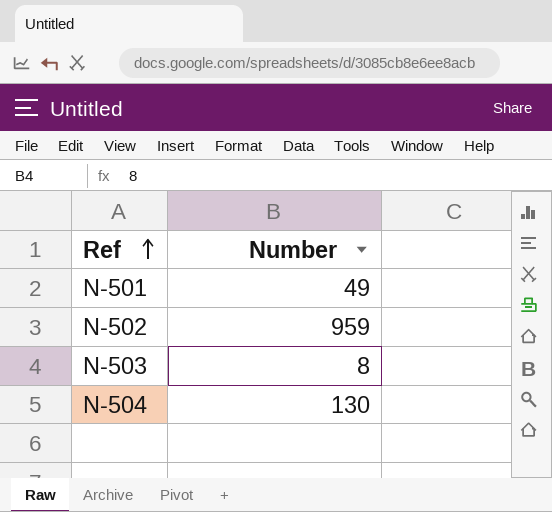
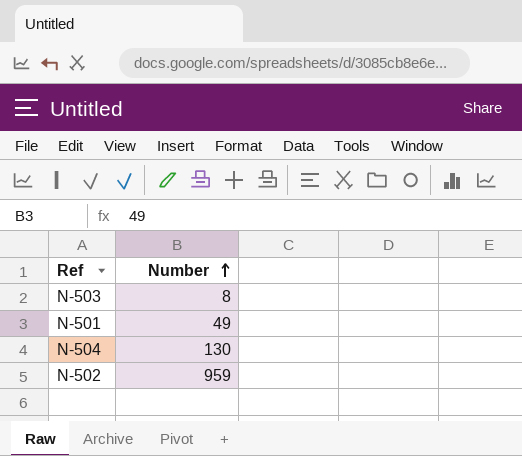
row order: Ref ascending -> Number ascending

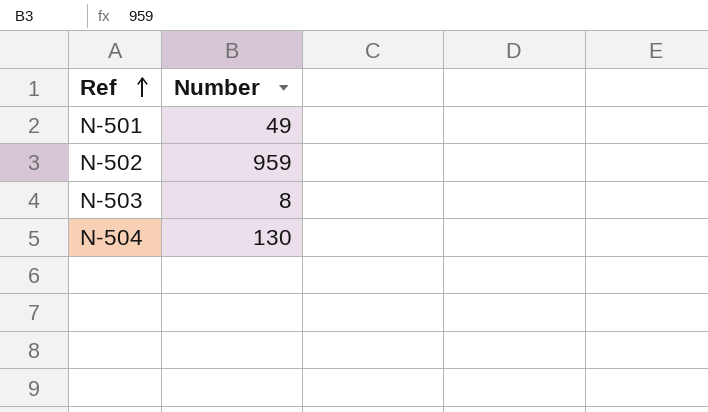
row order: Number ascending -> Ref ascending

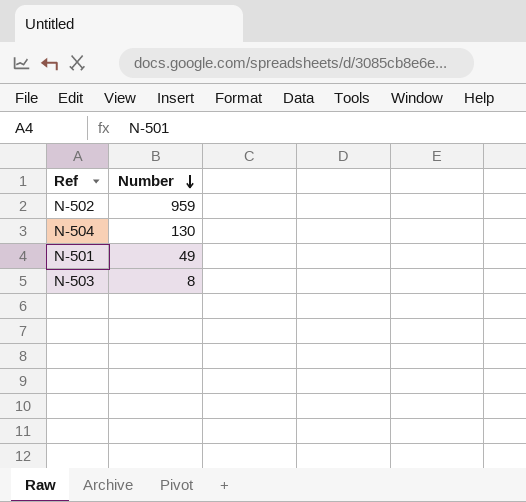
row order: Ref ascending -> Number descending

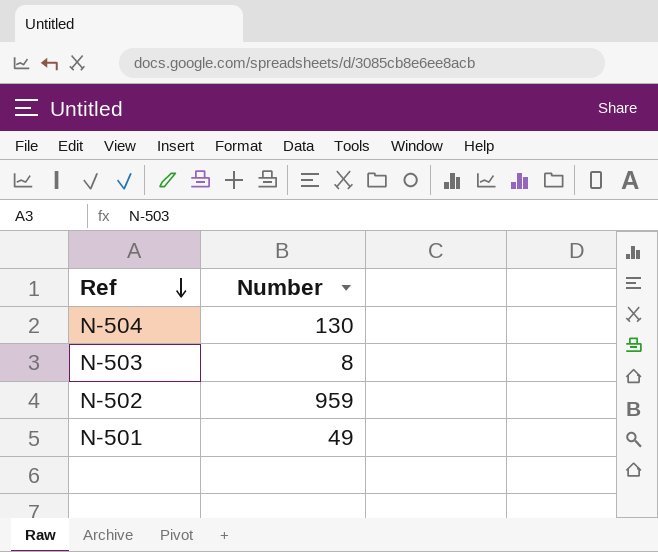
row order: Number descending -> Ref descending

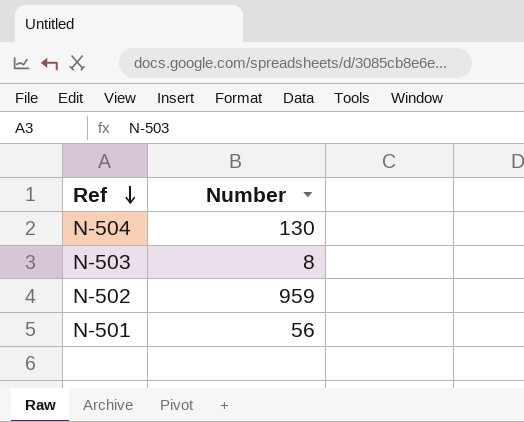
N-501 | Number: 49 -> 56

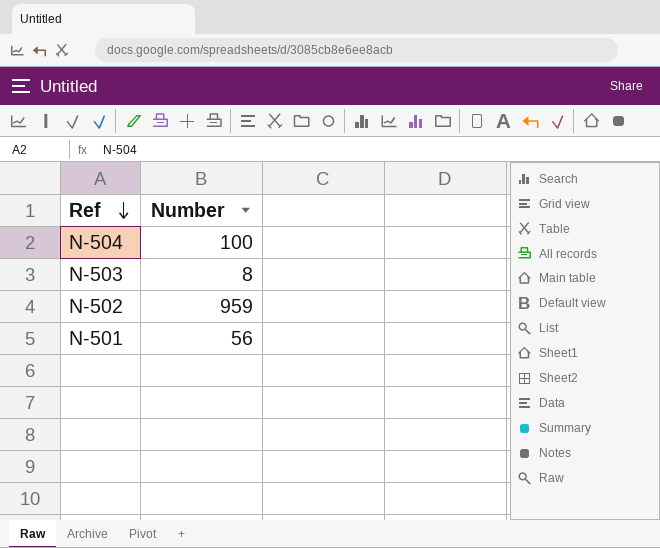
N-504 | Number: 130 -> 100

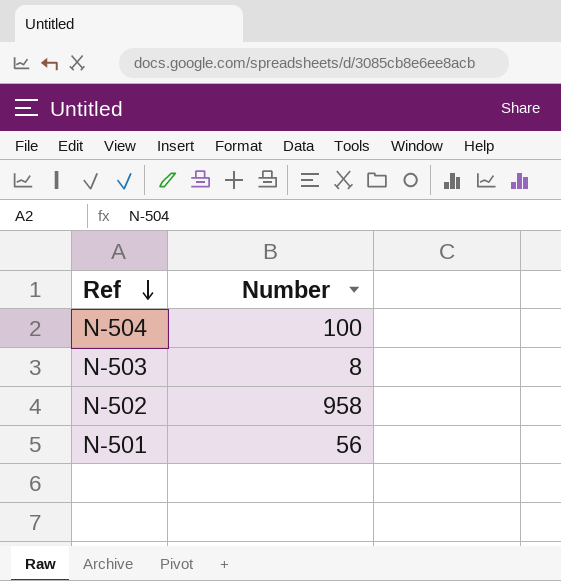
N-502 | Number: 959 -> 958

